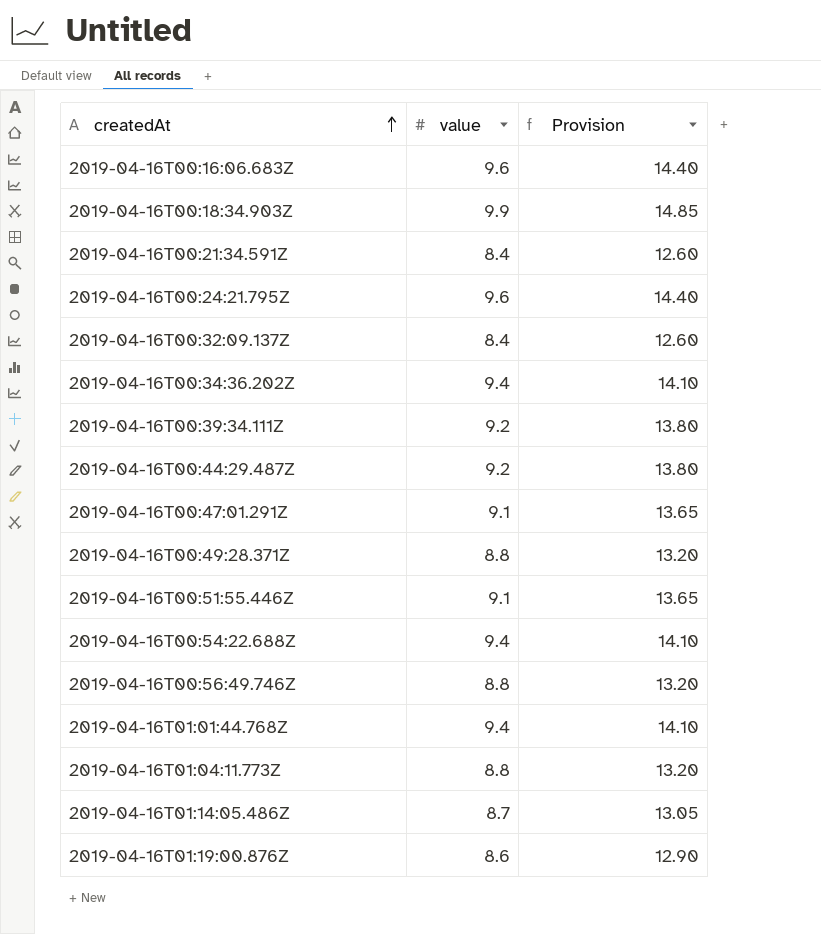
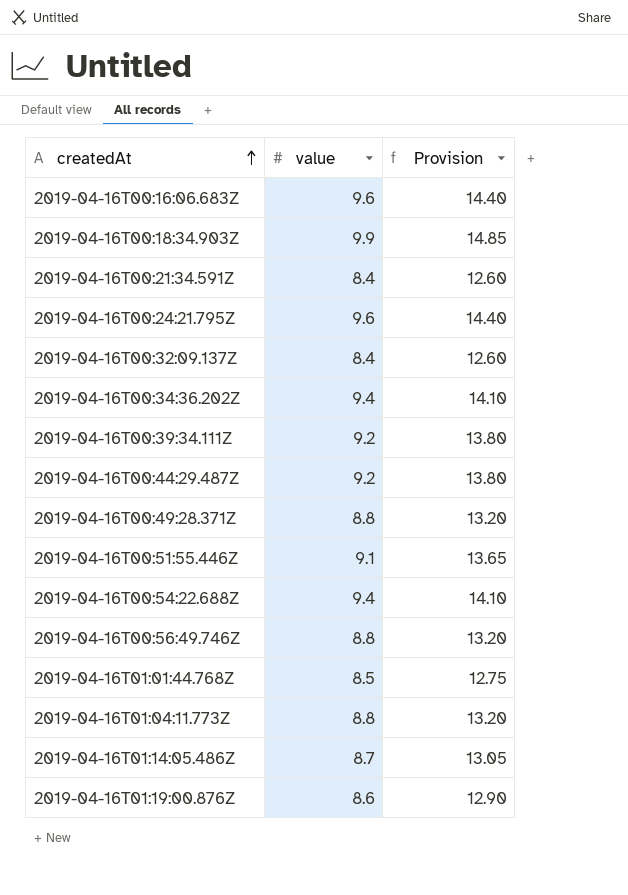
row 2019-04-16T00:47:01.291Z: 9.1 | 13.65 -> none
2019-04-16T01:01:44.768Z | value: 9.4 -> 8.5
2019-04-16T01:01:44.768Z | Provision: 14.10 -> 12.75

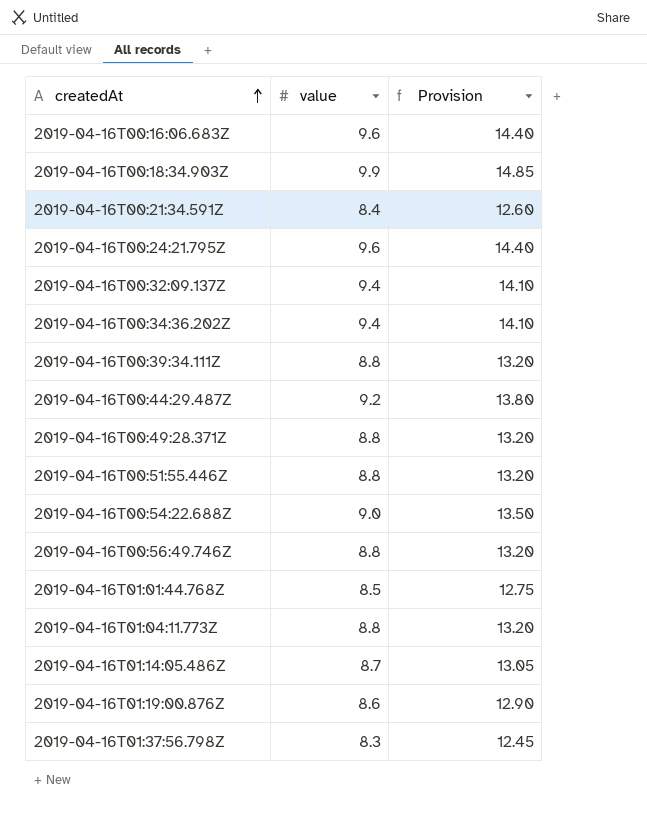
2019-04-16T00:32:09.137Z | value: 8.4 -> 9.4
2019-04-16T00:32:09.137Z | Provision: 12.60 -> 14.10
2019-04-16T00:39:34.111Z | value: 9.2 -> 8.8
2019-04-16T00:39:34.111Z | Provision: 13.80 -> 13.20
2019-04-16T00:51:55.446Z | value: 9.1 -> 8.8
2019-04-16T00:51:55.446Z | Provision: 13.65 -> 13.20
2019-04-16T00:54:22.688Z | value: 9.4 -> 9.0
2019-04-16T00:54:22.688Z | Provision: 14.10 -> 13.50
row 2019-04-16T01:37:56.798Z: none -> 8.3 | 12.45

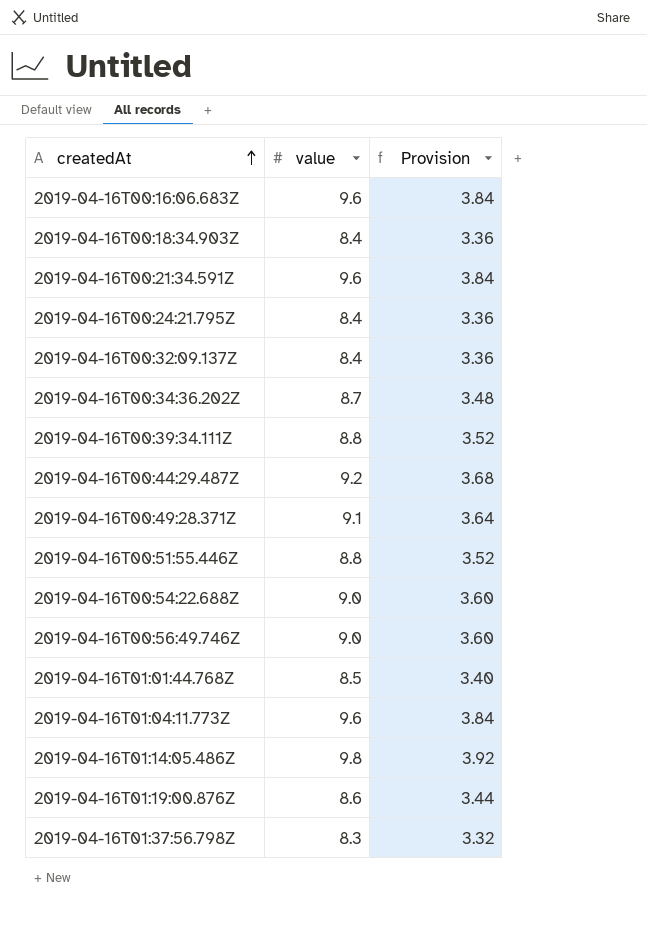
column Provision | formula: [value] * 1.5 -> [value] * 0.4
2019-04-16T00:18:34.903Z | value: 9.9 -> 8.4
2019-04-16T00:21:34.591Z | value: 8.4 -> 9.6
2019-04-16T00:24:21.795Z | value: 9.6 -> 8.4
2019-04-16T00:32:09.137Z | value: 9.4 -> 8.4
2019-04-16T00:34:36.202Z | value: 9.4 -> 8.7
2019-04-16T00:49:28.371Z | value: 8.8 -> 9.1
2019-04-16T00:56:49.746Z | value: 8.8 -> 9.0
2019-04-16T01:04:11.773Z | value: 8.8 -> 9.6
2019-04-16T01:14:05.486Z | value: 8.7 -> 9.8

